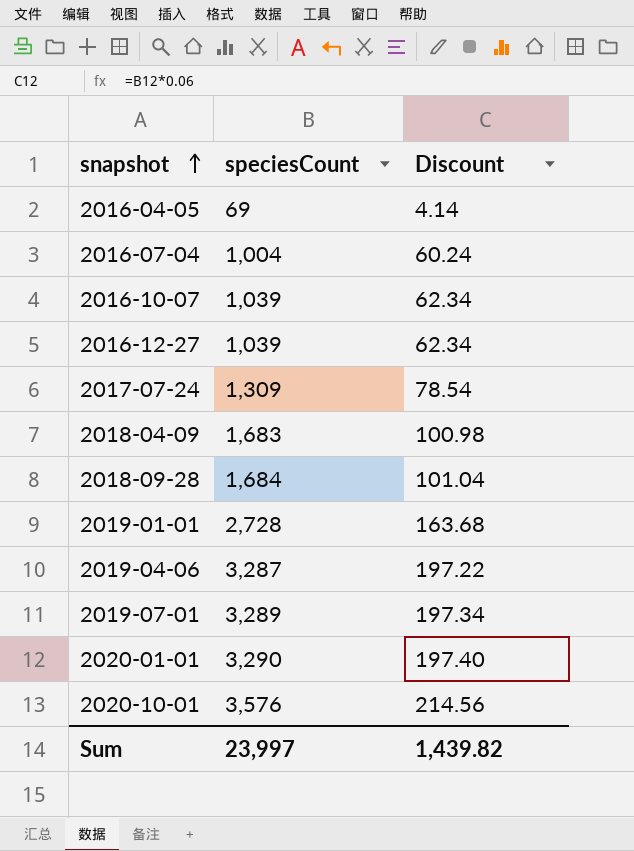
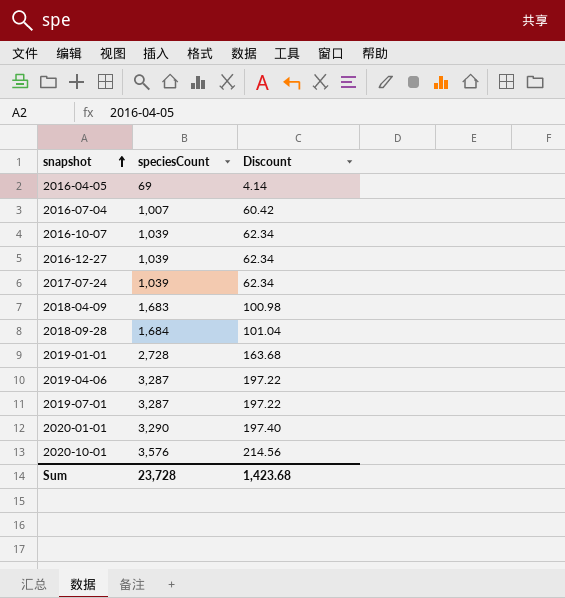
2016-07-04 | speciesCount: 1,004 -> 1,007
2016-07-04 | Discount: 60.24 -> 60.42
2017-07-24 | speciesCount: 1,309 -> 1,039
2017-07-24 | Discount: 78.54 -> 62.34
2019-07-01 | speciesCount: 3,289 -> 3,287
2019-07-01 | Discount: 197.34 -> 197.22
Sum | speciesCount: 23,997 -> 23,728
Sum | Discount: 1,439.82 -> 1,423.68

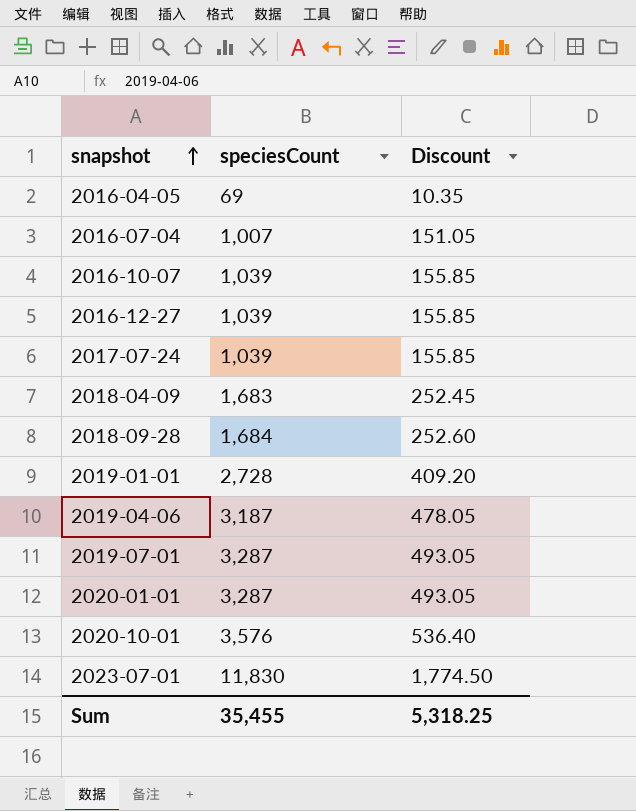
column Discount | formula: [speciesCount] * 0.06 -> [speciesCount] * 0.15
2019-04-06 | speciesCount: 3,287 -> 3,187
2020-01-01 | speciesCount: 3,290 -> 3,287
row 2023-07-01: none -> 11,830 | 1,774.50
Sum | speciesCount: 23,728 -> 35,455
Sum | Discount: 1,423.68 -> 5,318.25

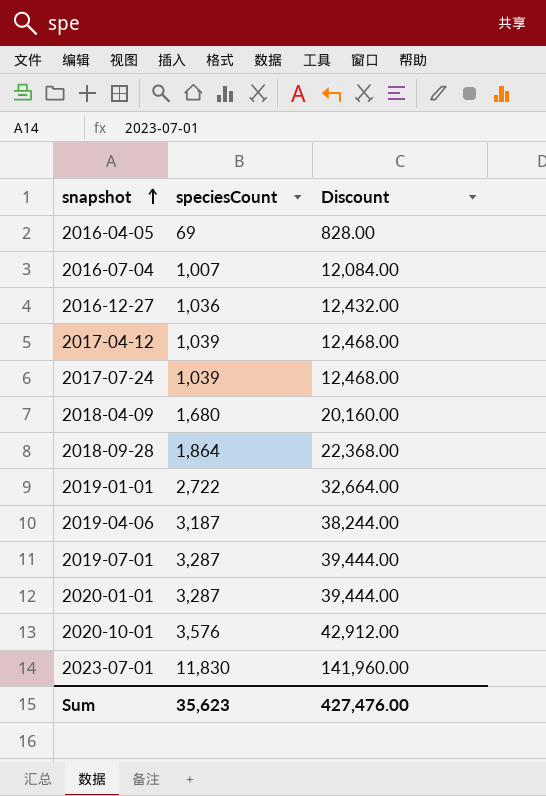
column Discount | formula: [speciesCount] * 0.15 -> [speciesCount] * 12
row 2016-10-07: 1,039 | 155.85 -> none
2016-12-27 | speciesCount: 1,039 -> 1,036
row 2017-04-12: none -> 1,039 | 12,468.00
2018-04-09 | speciesCount: 1,683 -> 1,680
2018-09-28 | speciesCount: 1,684 -> 1,864
2019-01-01 | speciesCount: 2,728 -> 2,722
Sum | speciesCount: 35,455 -> 35,623
Sum | Discount: 5,318.25 -> 427,476.00

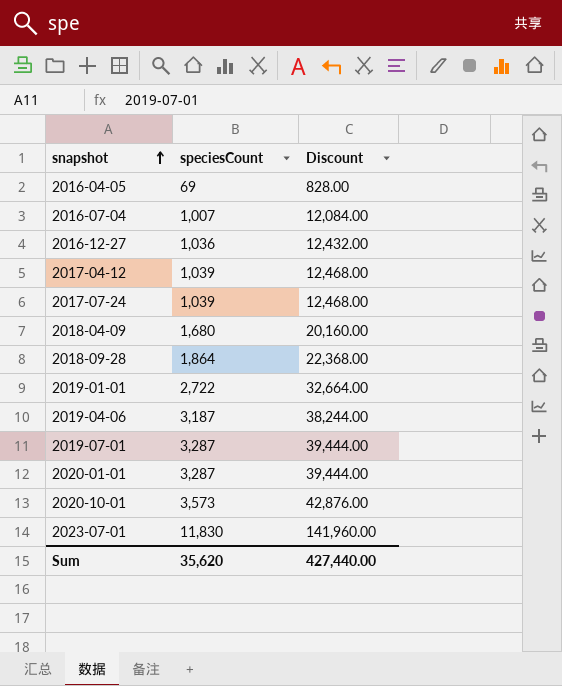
2020-10-01 | speciesCount: 3,576 -> 3,573
2020-10-01 | Discount: 42,912.00 -> 42,876.00
Sum | speciesCount: 35,623 -> 35,620
Sum | Discount: 427,476.00 -> 427,440.00

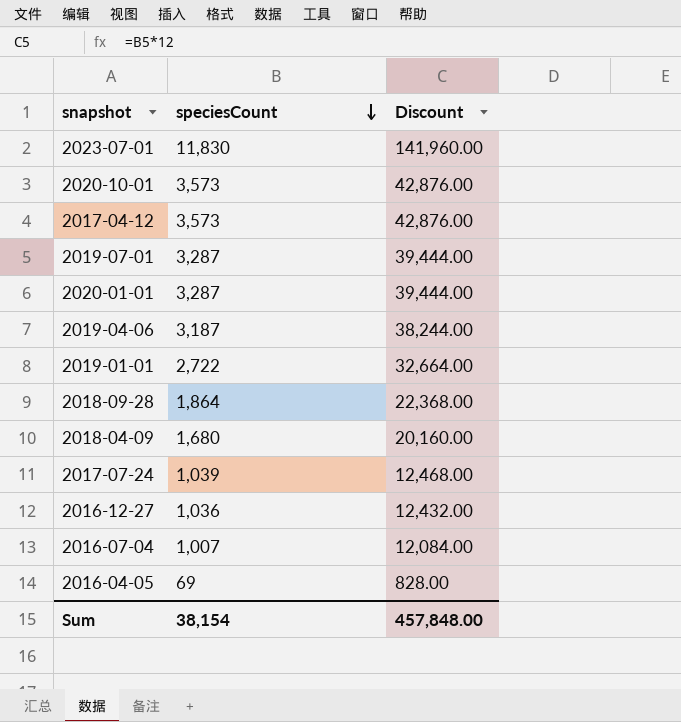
row order: snapshot ascending -> speciesCount descending
2017-04-12 | speciesCount: 1,039 -> 3,573
2017-04-12 | Discount: 12,468.00 -> 42,876.00
Sum | speciesCount: 35,620 -> 38,154
Sum | Discount: 427,440.00 -> 457,848.00

